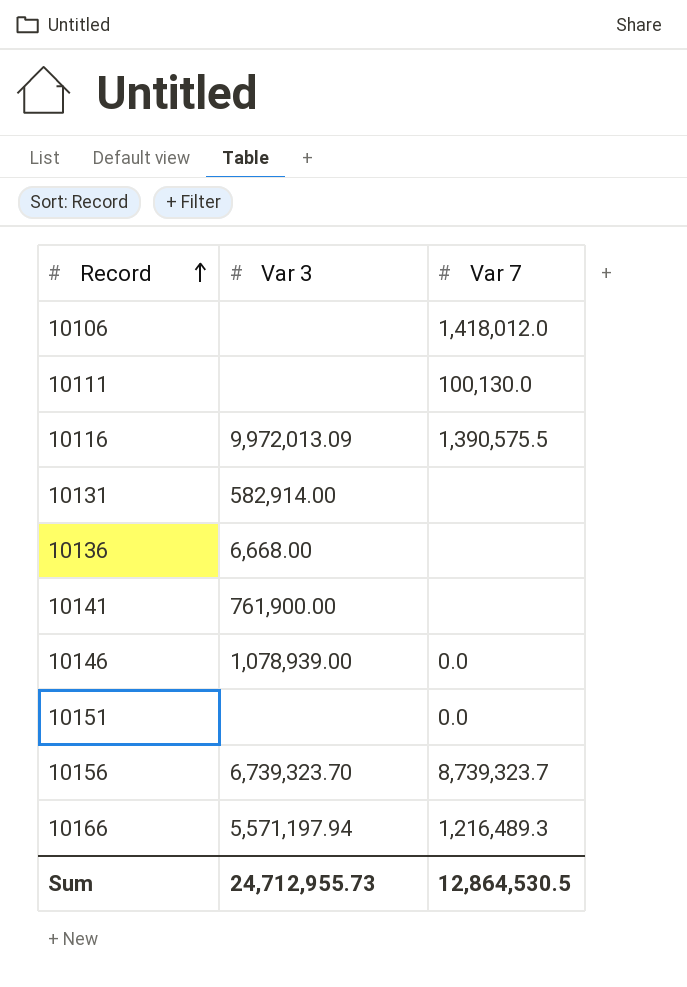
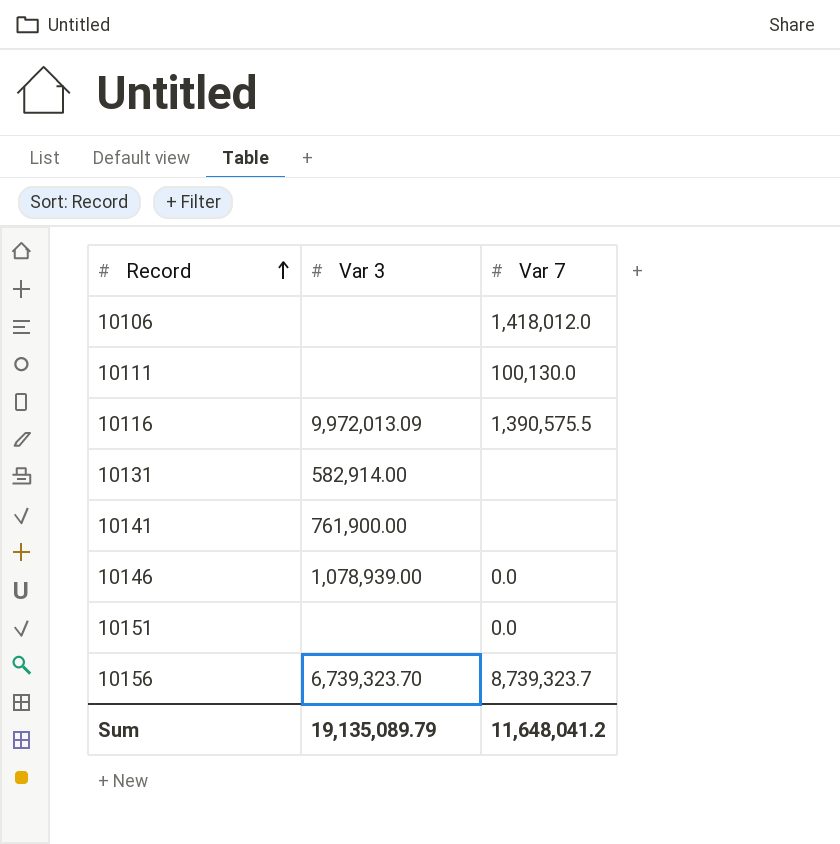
row 10136: 6,668.00 | none -> none
row 10166: 5,571,197.94 | 1,216,489.3 -> none
Sum | Var 3: 24,712,955.73 -> 19,135,089.79
Sum | Var 7: 12,864,530.5 -> 11,648,041.2

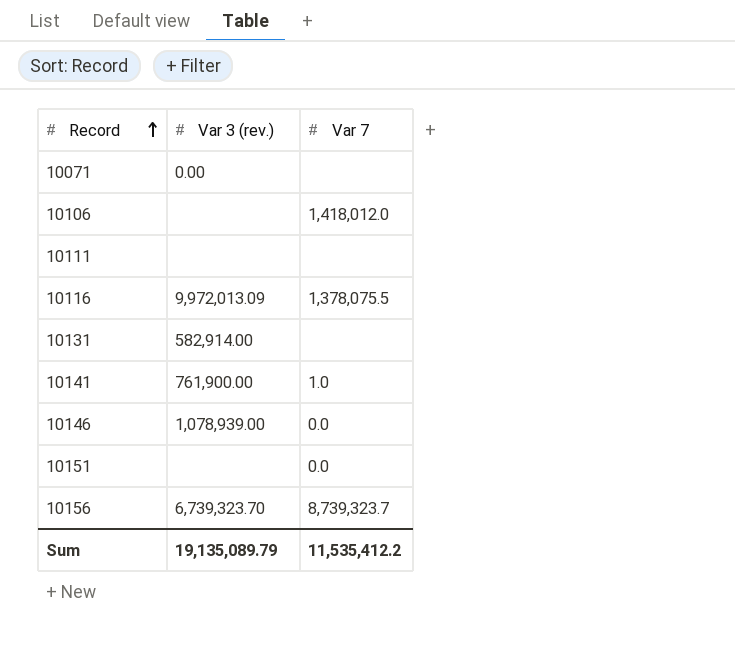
column name: Var 3 -> Var 3 (rev.)
row 10071: none -> 0.00 | none
10111 | Var 7: 100,130.0 -> none
10116 | Var 7: 1,390,575.5 -> 1,378,075.5
10141 | Var 7: none -> 1.0
Sum | Var 7: 11,648,041.2 -> 11,535,412.2

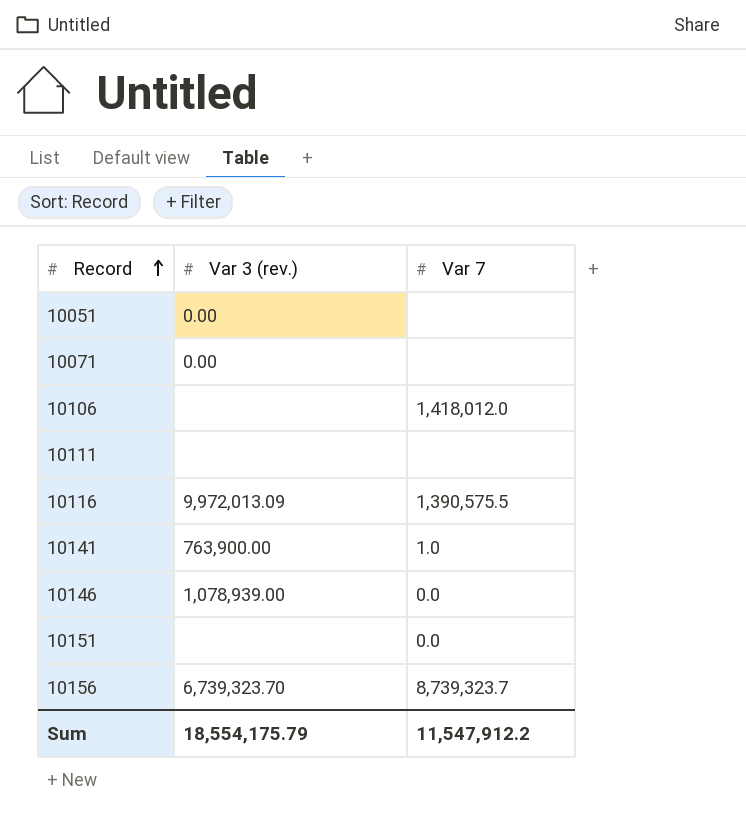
row 10131: 582,914.00 | none -> none
row 10051: none -> 0.00 | none
10116 | Var 7: 1,378,075.5 -> 1,390,575.5
10141 | Var 3 (rev.): 761,900.00 -> 763,900.00
Sum | Var 3 (rev.): 19,135,089.79 -> 18,554,175.79
Sum | Var 7: 11,535,412.2 -> 11,547,912.2

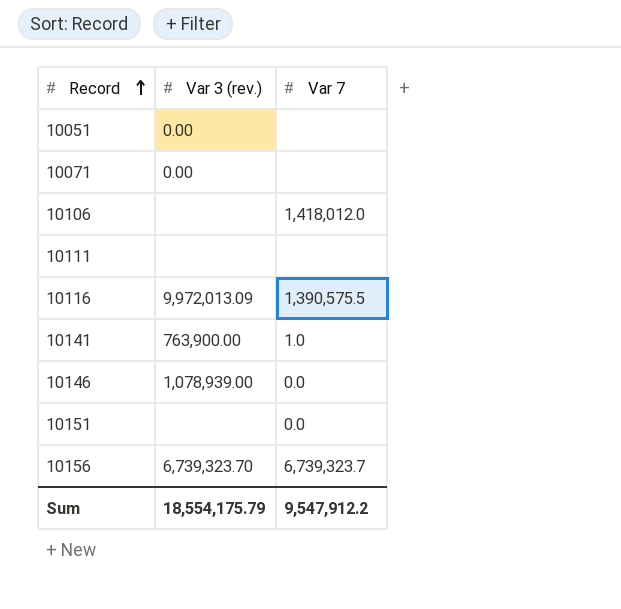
10156 | Var 7: 8,739,323.7 -> 6,739,323.7
Sum | Var 7: 11,547,912.2 -> 9,547,912.2

